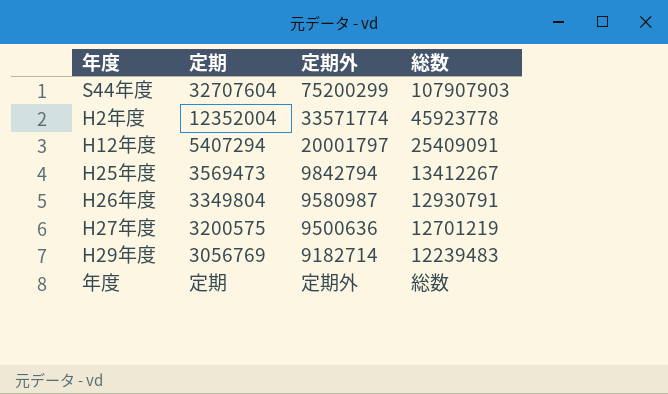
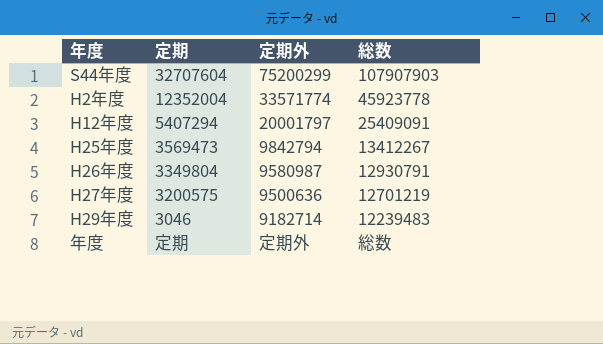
H29年度 | 定期: 3056769 -> 3046

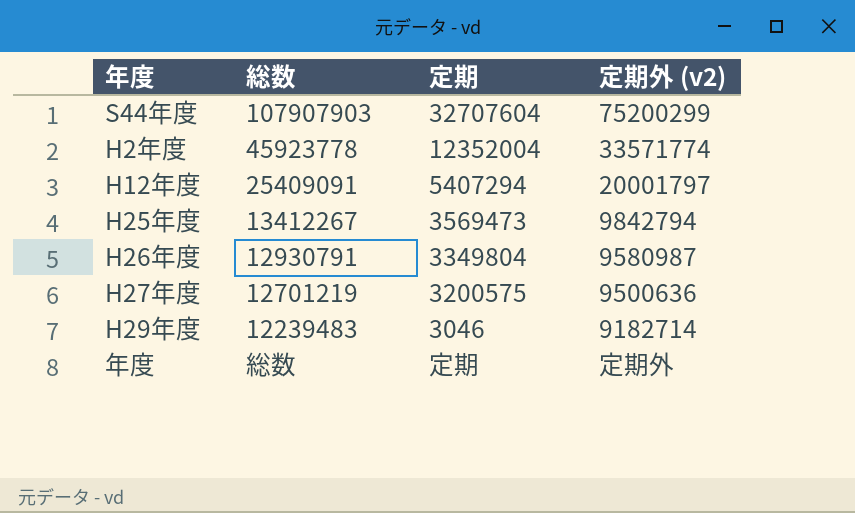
column 総数 | position: 4 -> 2
column name: 定期外 -> 定期外 (v2)

